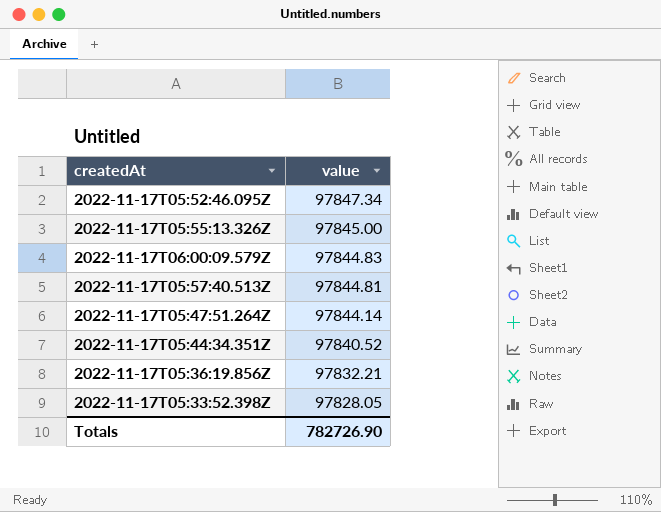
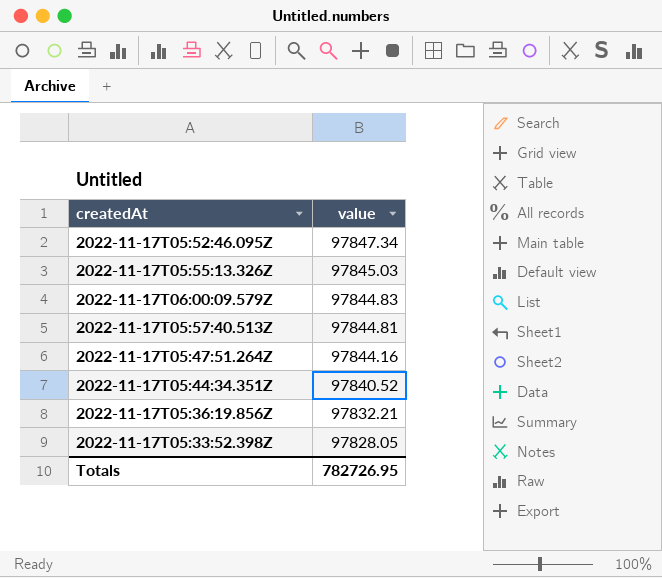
2022-11-17T05:55:13.326Z | value: 97845.00 -> 97845.03
2022-11-17T05:47:51.264Z | value: 97844.14 -> 97844.16
Totals | value: 782726.90 -> 782726.95

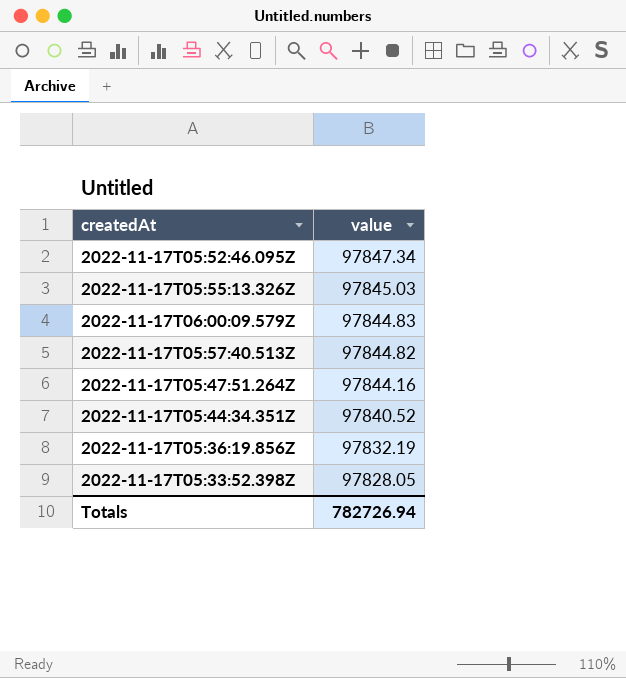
2022-11-17T05:57:40.513Z | value: 97844.81 -> 97844.82
2022-11-17T05:36:19.856Z | value: 97832.21 -> 97832.19
Totals | value: 782726.95 -> 782726.94

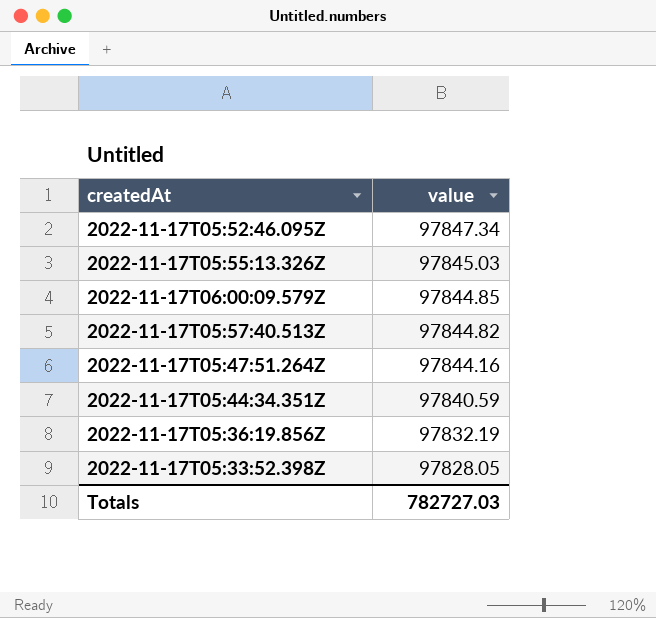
2022-11-17T06:00:09.579Z | value: 97844.83 -> 97844.85
2022-11-17T05:44:34.351Z | value: 97840.52 -> 97840.59
Totals | value: 782726.94 -> 782727.03

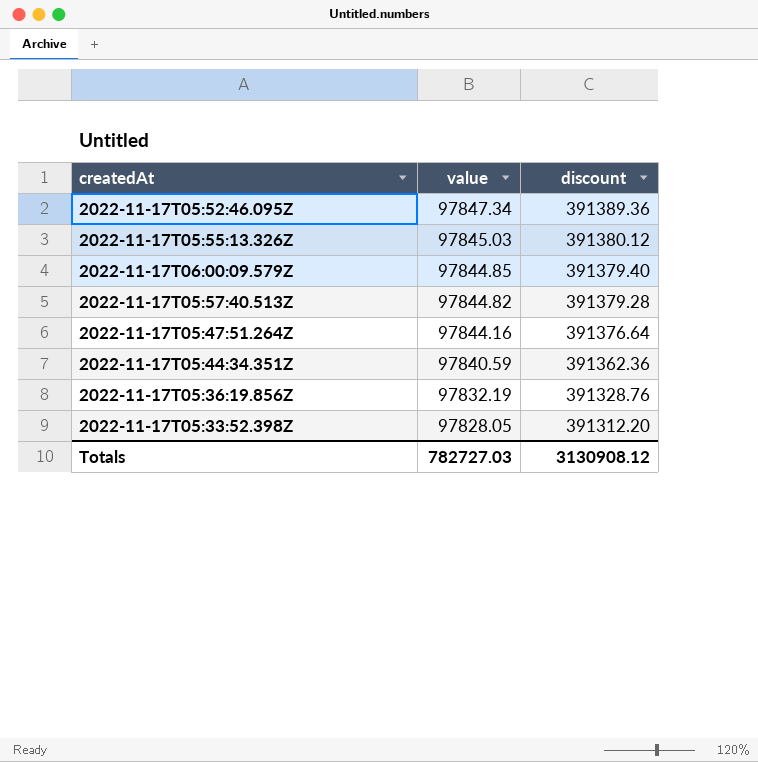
column discount | formula: none -> [value] * 4

